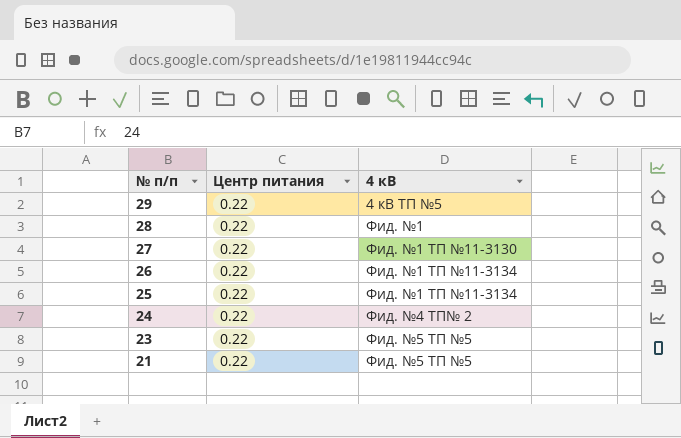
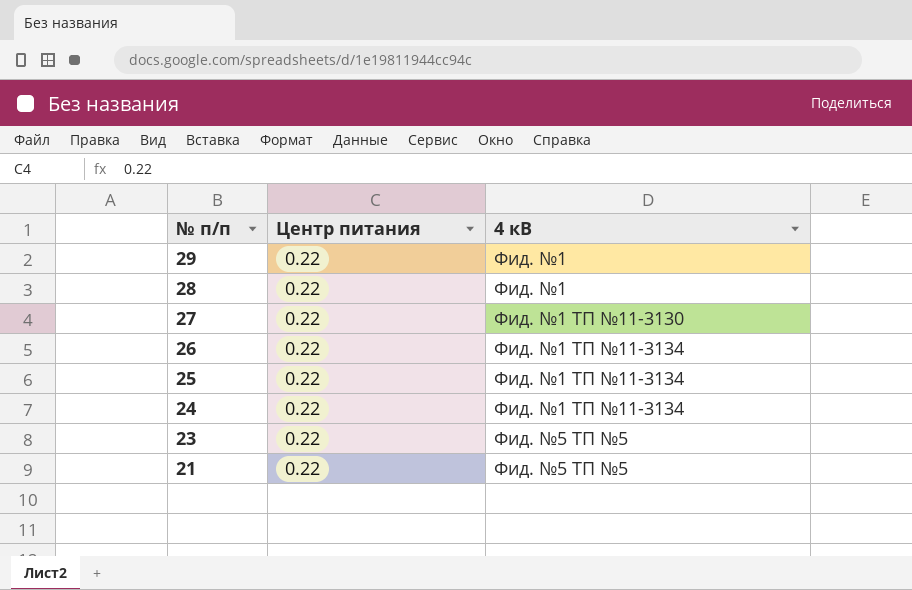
29 | 4 кВ: 4 кВ ТП №5 -> Фид. №1
24 | 4 кВ: Фид. №4 ТП№ 2 -> Фид. №1 ТП №11-3134

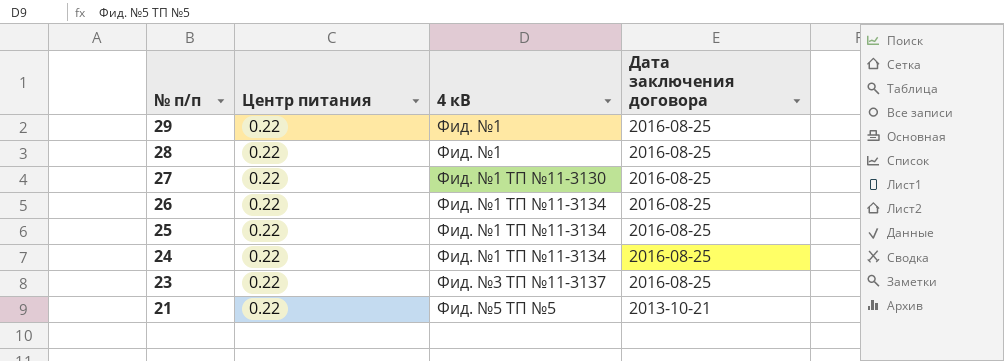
column Дата заключения договора | position: none -> 4
23 | 4 кВ: Фид. №5 ТП №5 -> Фид. №3 ТП №11-3137

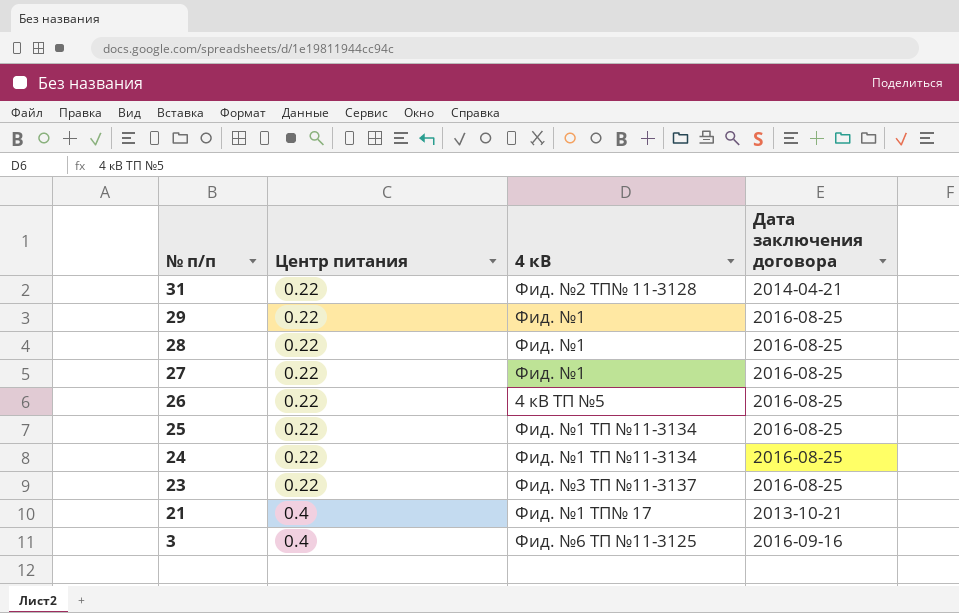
row 31: none -> 0.22 | Фид. №2 ТП№ 11-3128 | 2014-04-21
27 | 4 кВ: Фид. №1 ТП №11-3130 -> Фид. №1
26 | 4 кВ: Фид. №1 ТП №11-3134 -> 4 кВ ТП №5
21 | Центр питания: 0.22 -> 0.4
21 | 4 кВ: Фид. №5 ТП №5 -> Фид. №1 ТП№ 17
row 3: none -> 0.4 | Фид. №6 ТП №11-3125 | 2016-09-16

